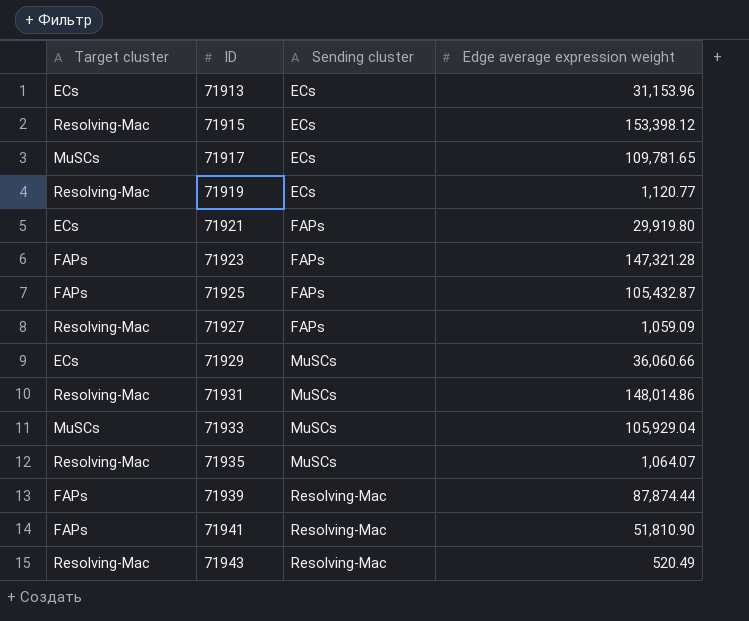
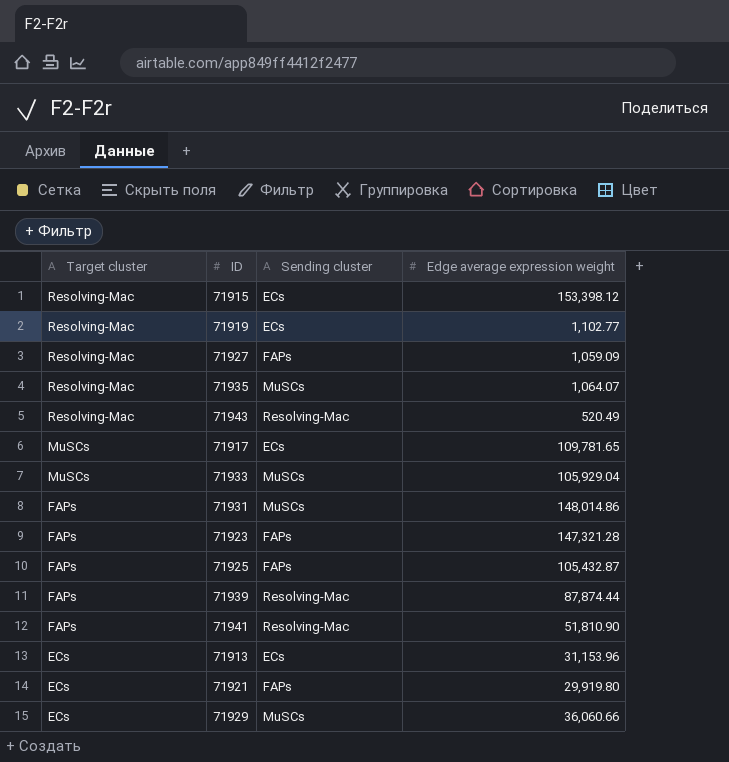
row order: ID ascending -> Target cluster descending
71919 | Edge average expression weight: 1,120.77 -> 1,102.77
71931 | Target cluster: Resolving-Mac -> FAPs

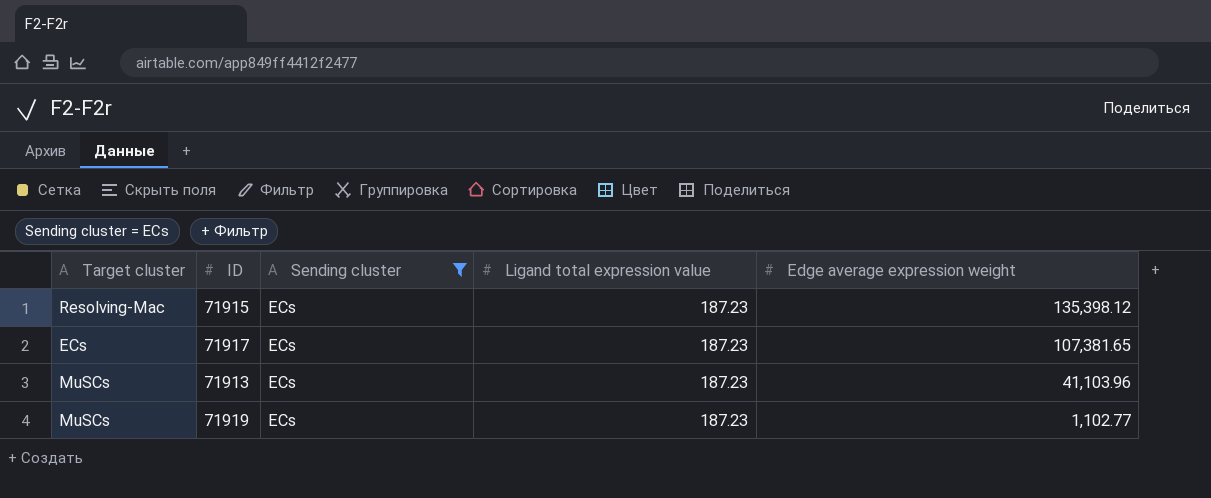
filter: none -> Sending cluster = ECs
row order: Target cluster descending -> Edge average expression weight descending
column Ligand total expression value | position: none -> 4
71915 | Edge average expression weight: 153,398.12 -> 135,398.12
71917 | Target cluster: MuSCs -> ECs
71917 | Edge average expression weight: 109,781.65 -> 107,381.65
71913 | Target cluster: ECs -> MuSCs
71913 | Edge average expression weight: 31,153.96 -> 41,103.96
71919 | Target cluster: Resolving-Mac -> MuSCs

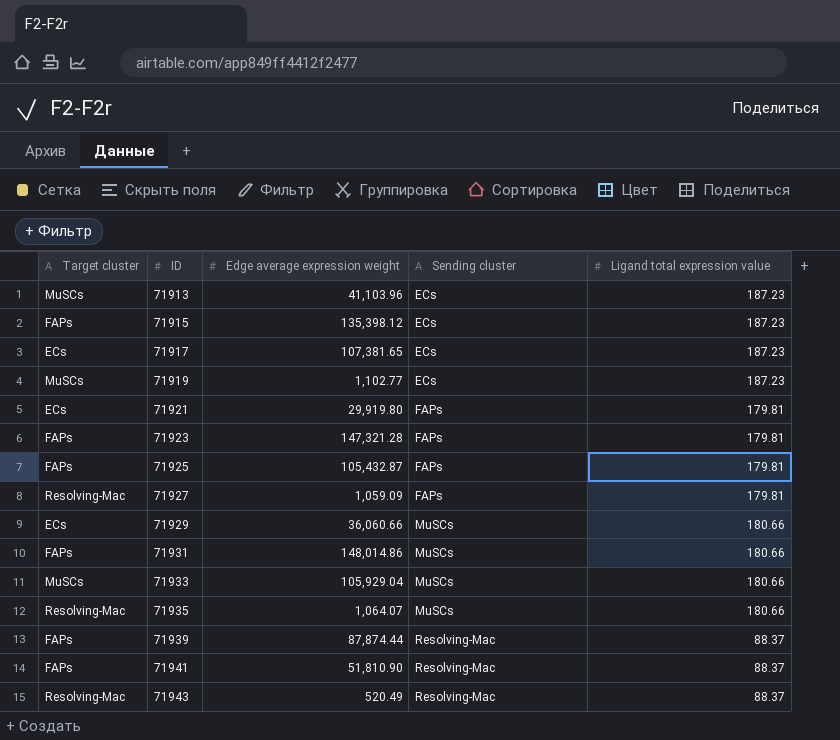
filter: Sending cluster = ECs -> none
row order: Edge average expression weight descending -> ID ascending
column Edge average expression weight | position: 5 -> 3
71915 | Target cluster: Resolving-Mac -> FAPs

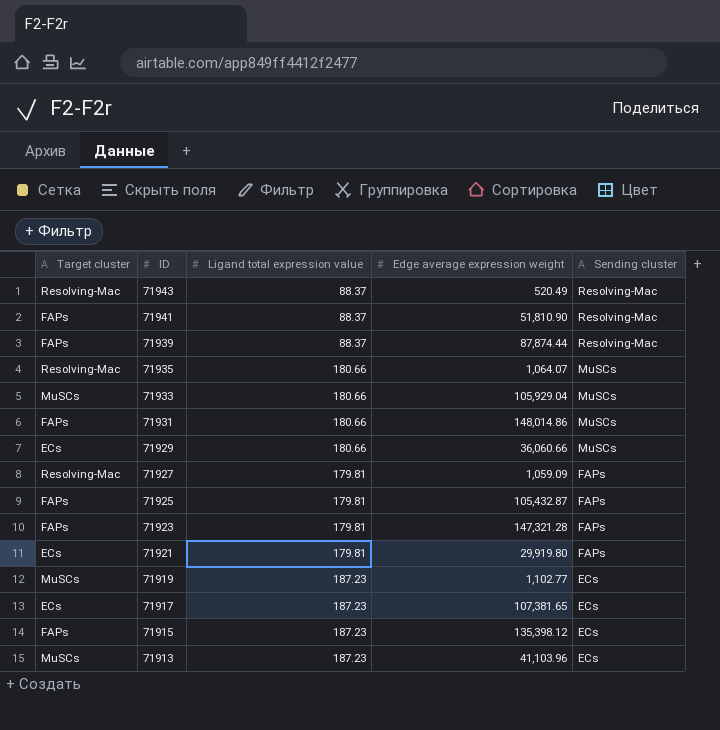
row order: ID ascending -> ID descending
column Ligand total expression value | position: 5 -> 3

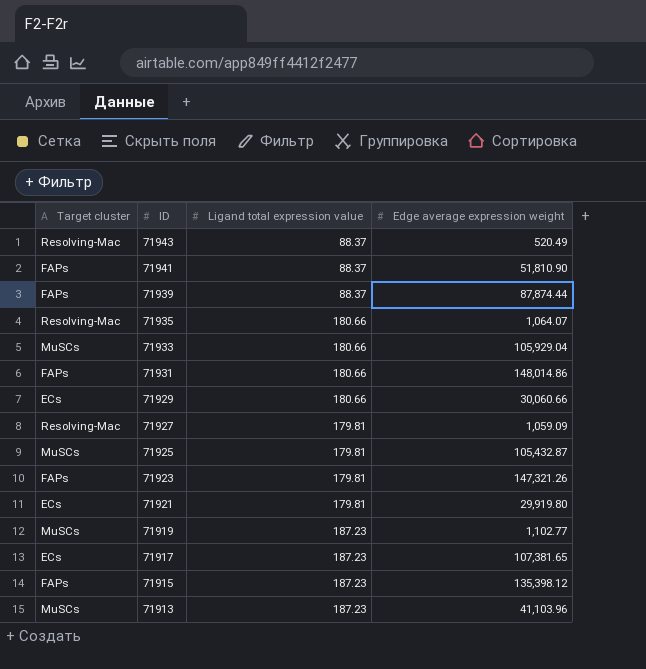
column Sending cluster | position: 5 -> none
71929 | Edge average expression weight: 36,060.66 -> 30,060.66
71925 | Target cluster: FAPs -> MuSCs
71923 | Edge average expression weight: 147,321.28 -> 147,321.26

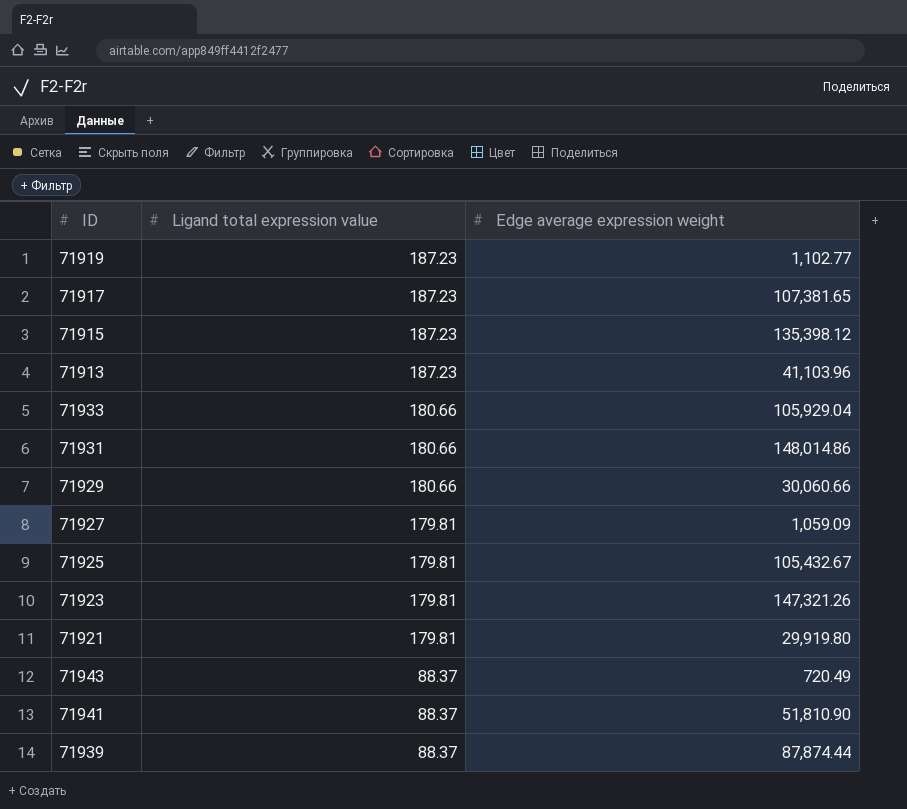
row order: ID descending -> Ligand total expression value descending
column Target cluster | position: 1 -> none
row 71935: Resolving-Mac | 180.66 | 1,064.07 -> none
71925 | Edge average expression weight: 105,432.87 -> 105,432.67
71943 | Edge average expression weight: 520.49 -> 720.49

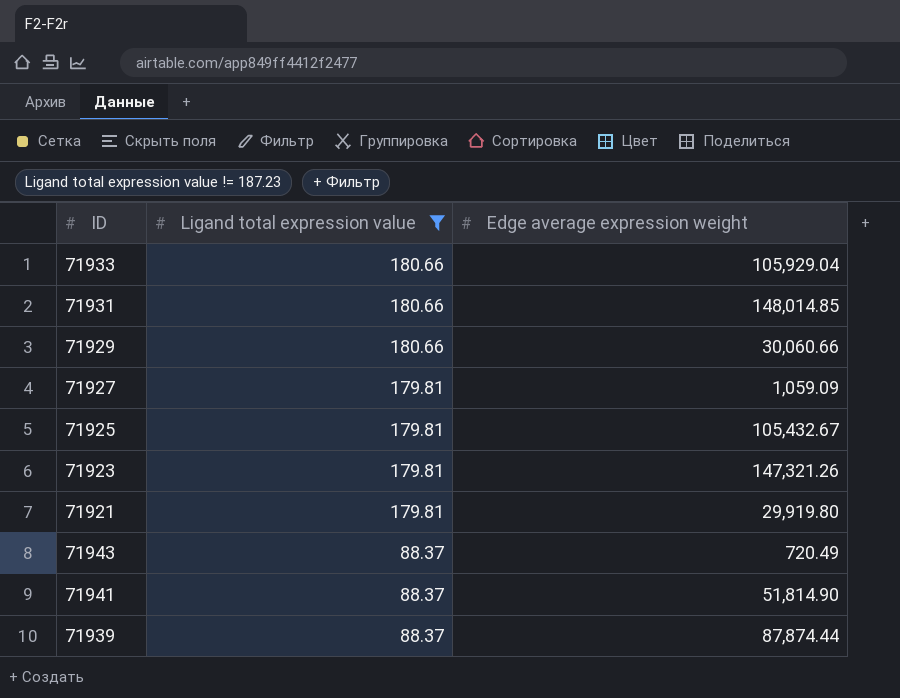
filter: none -> Ligand total expression value != 187.23
71931 | Edge average expression weight: 148,014.86 -> 148,014.85
71941 | Edge average expression weight: 51,810.90 -> 51,814.90

